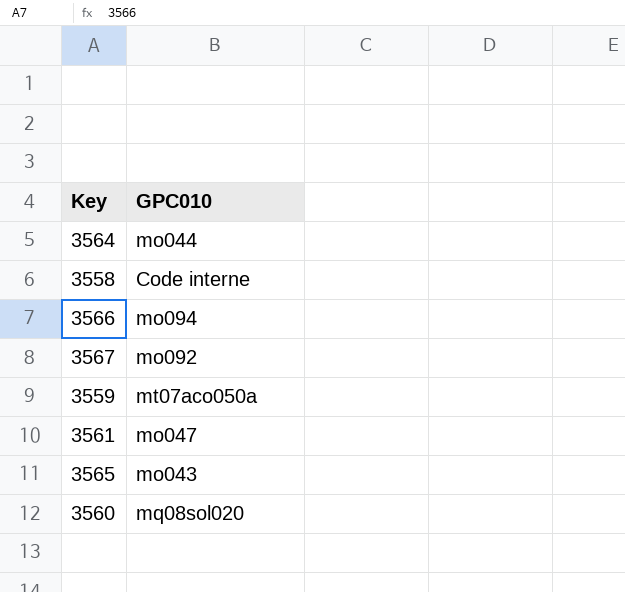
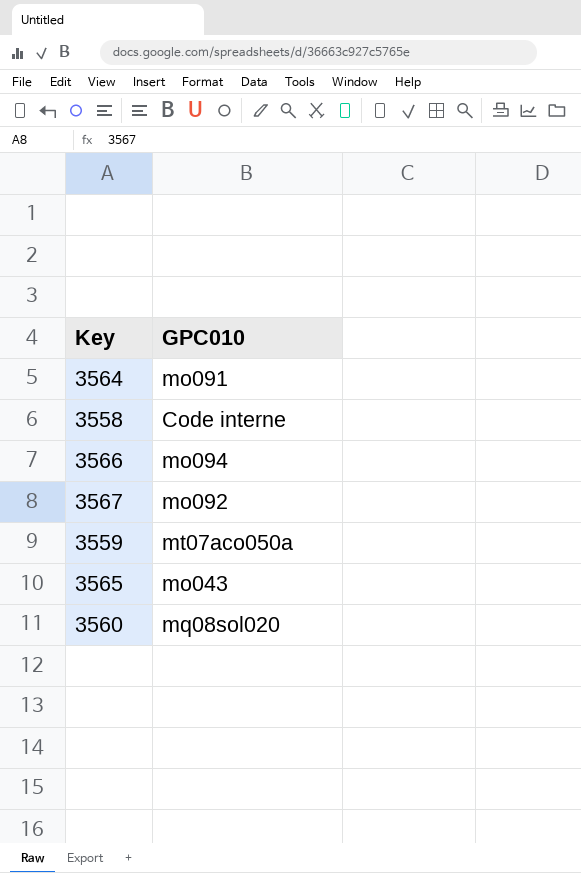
row 3561: mo047 -> none
3564 | GPC010: mo044 -> mo091

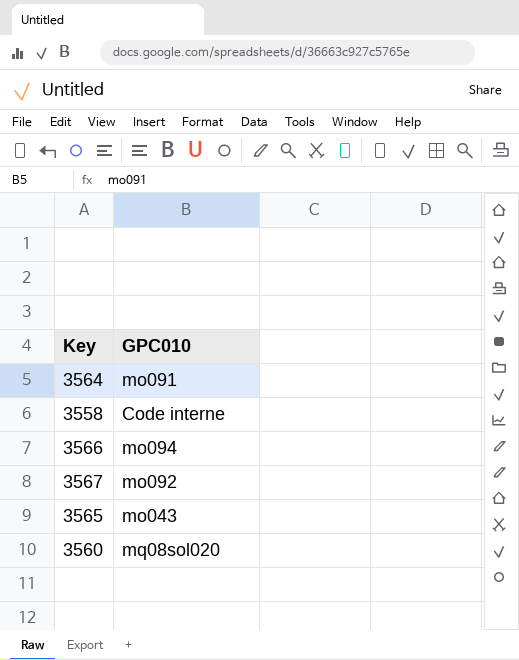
row 3559: mt07aco050a -> none

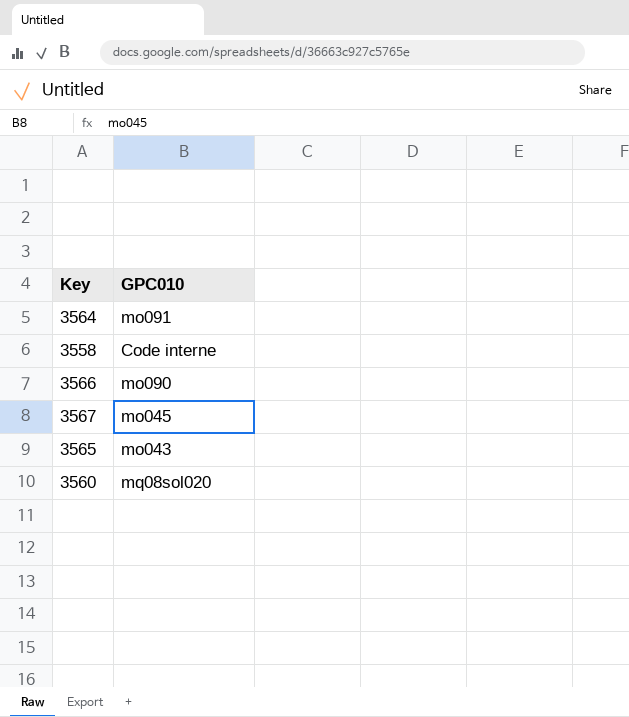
3566 | GPC010: mo094 -> mo090
3567 | GPC010: mo092 -> mo045

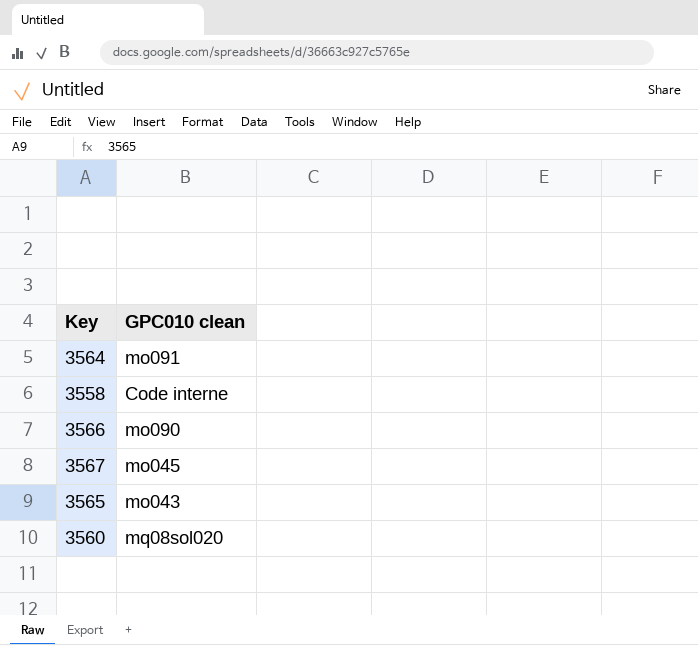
column name: GPC010 -> GPC010 clean

